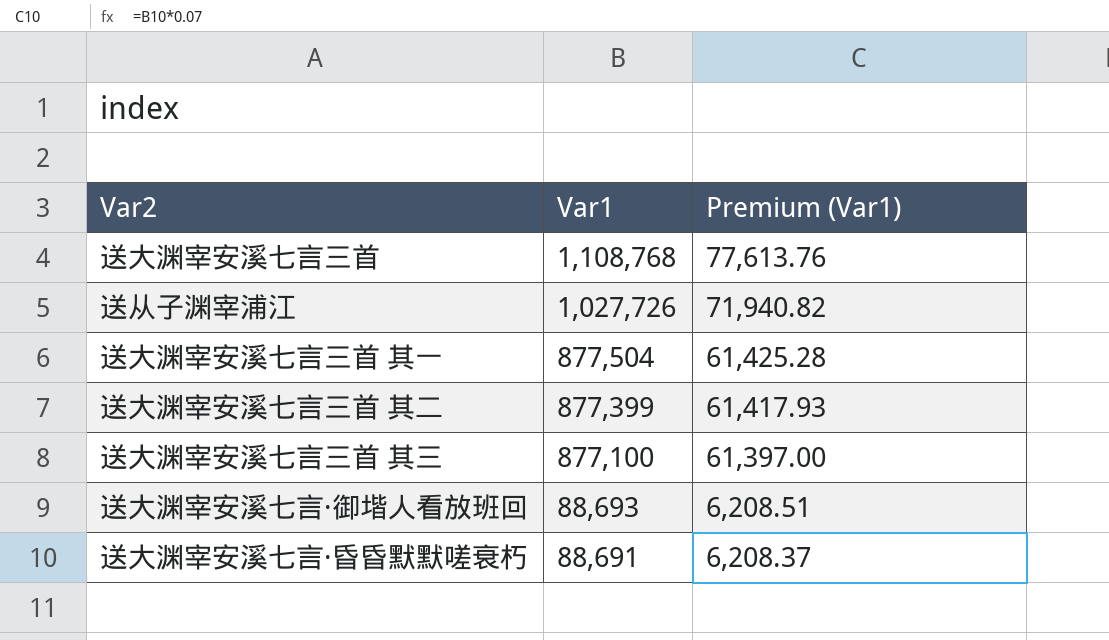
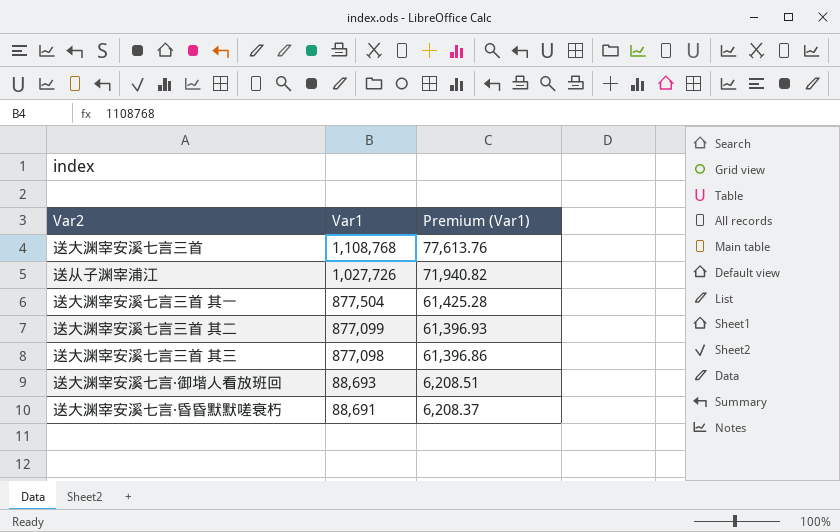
送大渊宰安溪七言三首 其二 | Var1: 877,399 -> 877,099
送大渊宰安溪七言三首 其二 | Premium (Var1): 61,417.93 -> 61,396.93
送大渊宰安溪七言三首 其三 | Var1: 877,100 -> 877,098
送大渊宰安溪七言三首 其三 | Premium (Var1): 61,397.00 -> 61,396.86

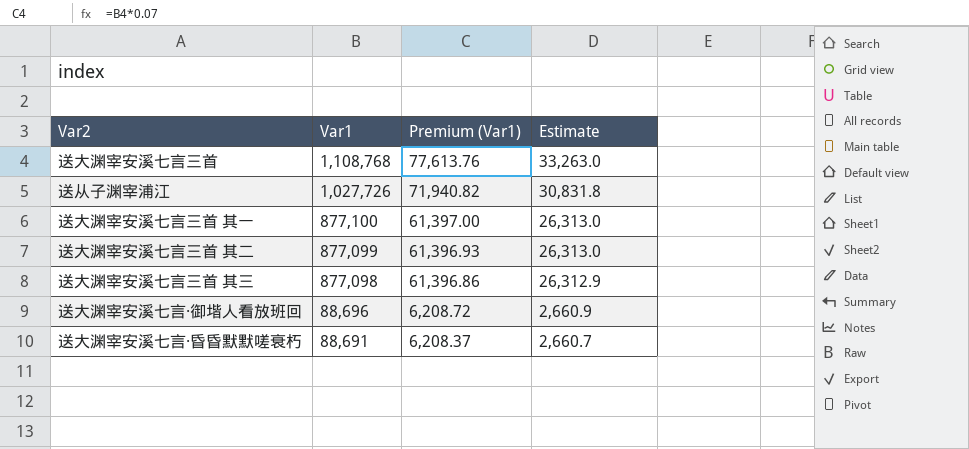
column Estimate | formula: none -> [Var1] * 0.03
送大渊宰安溪七言三首 其一 | Var1: 877,504 -> 877,100
送大渊宰安溪七言三首 其一 | Premium (Var1): 61,425.28 -> 61,397.00
送大渊宰安溪七言·御堦人看放班回 | Var1: 88,693 -> 88,696
送大渊宰安溪七言·御堦人看放班回 | Premium (Var1): 6,208.51 -> 6,208.72

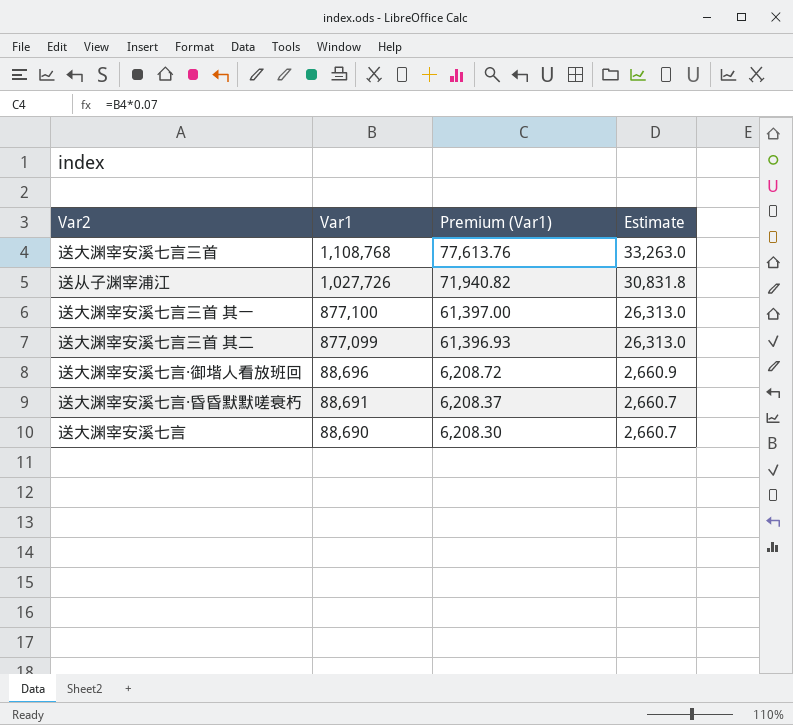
row 送大渊宰安溪七言三首 其三: 877,098 | 61,396.86 | 26,312.9 -> none
row 送大渊宰安溪七言: none -> 88,690 | 6,208.30 | 2,660.7

